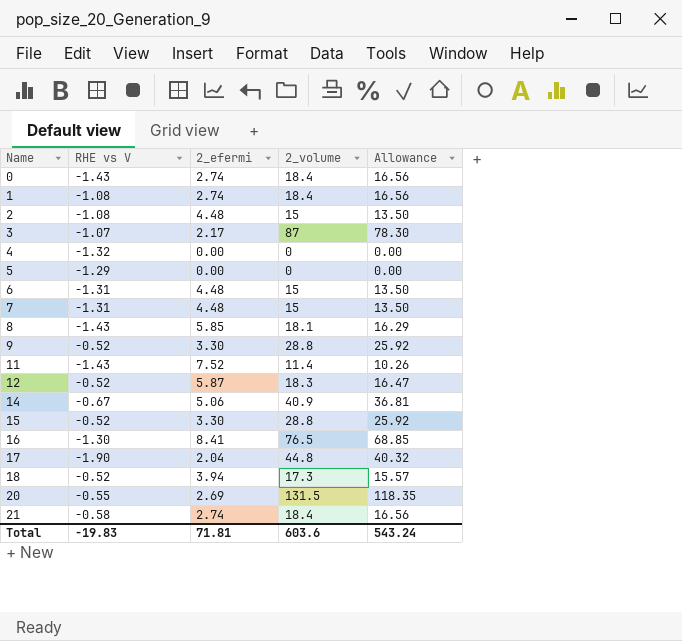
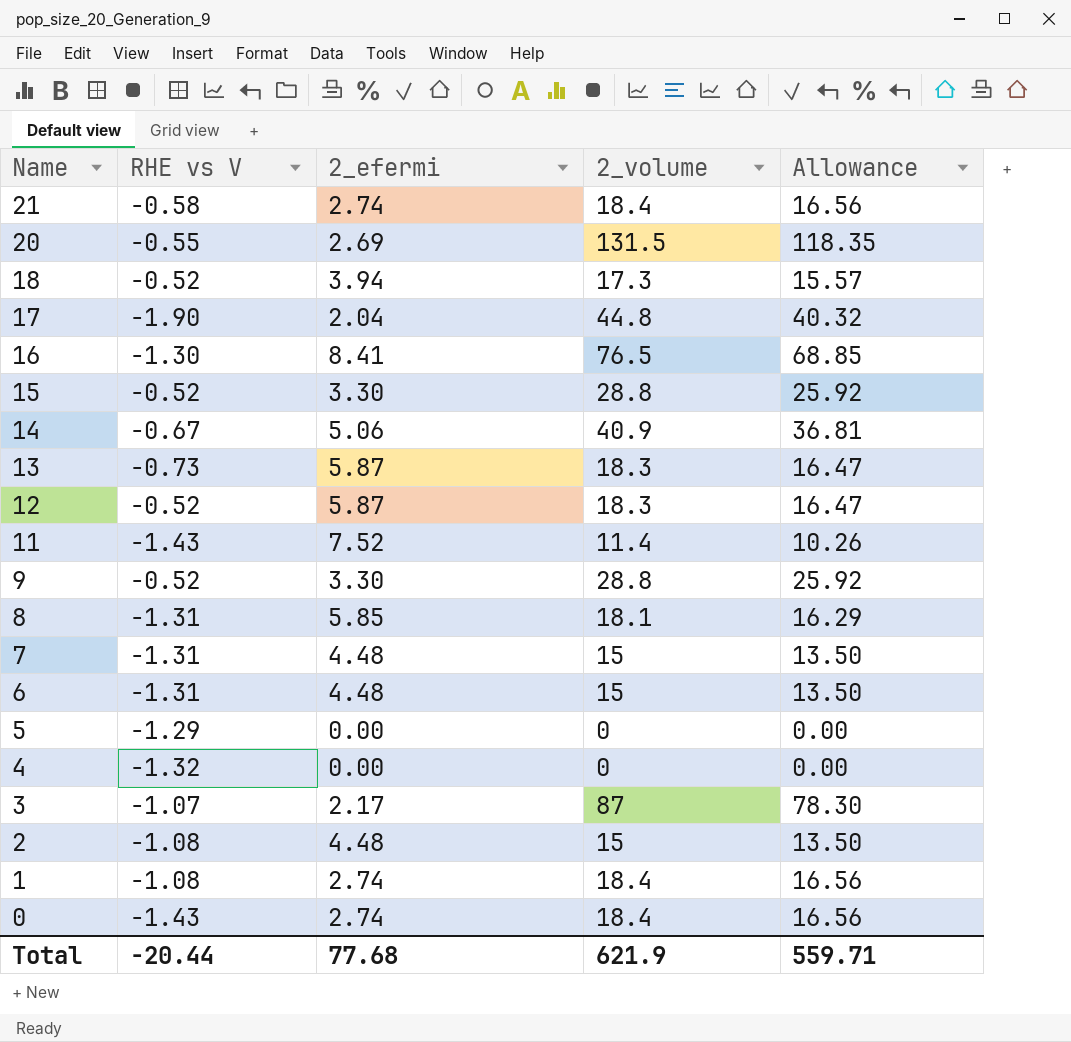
row order: Name ascending -> Name descending
row 13: none -> -0.73 | 5.87 | 18.3 | 16.47
8 | RHE vs V: -1.43 -> -1.31
Total | RHE vs V: -19.83 -> -20.44
Total | 2_efermi: 71.81 -> 77.68
Total | 2_volume: 603.6 -> 621.9
Total | Allowance: 543.24 -> 559.71

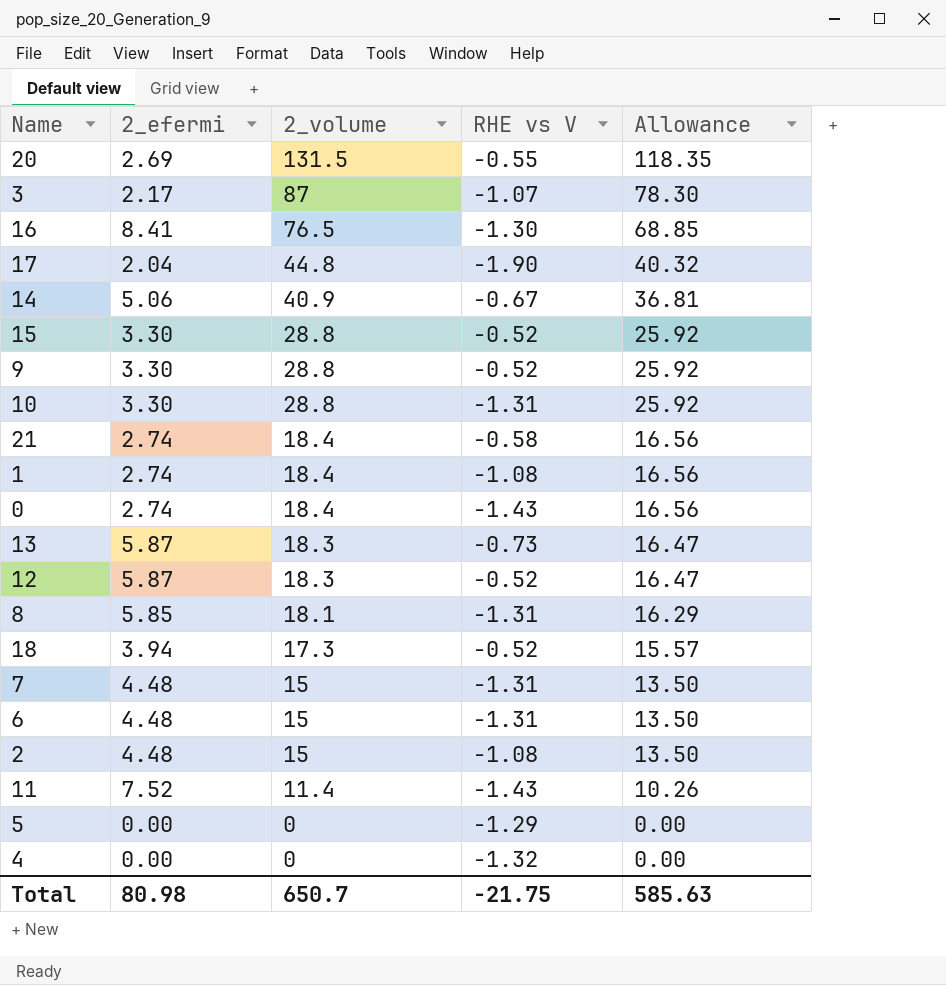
row order: Name descending -> 2_volume descending
column RHE vs V | position: 2 -> 4
row 10: none -> 3.30 | 28.8 | -1.31 | 25.92
Total | 2_efermi: 77.68 -> 80.98
Total | 2_volume: 621.9 -> 650.7
Total | RHE vs V: -20.44 -> -21.75
Total | Allowance: 559.71 -> 585.63

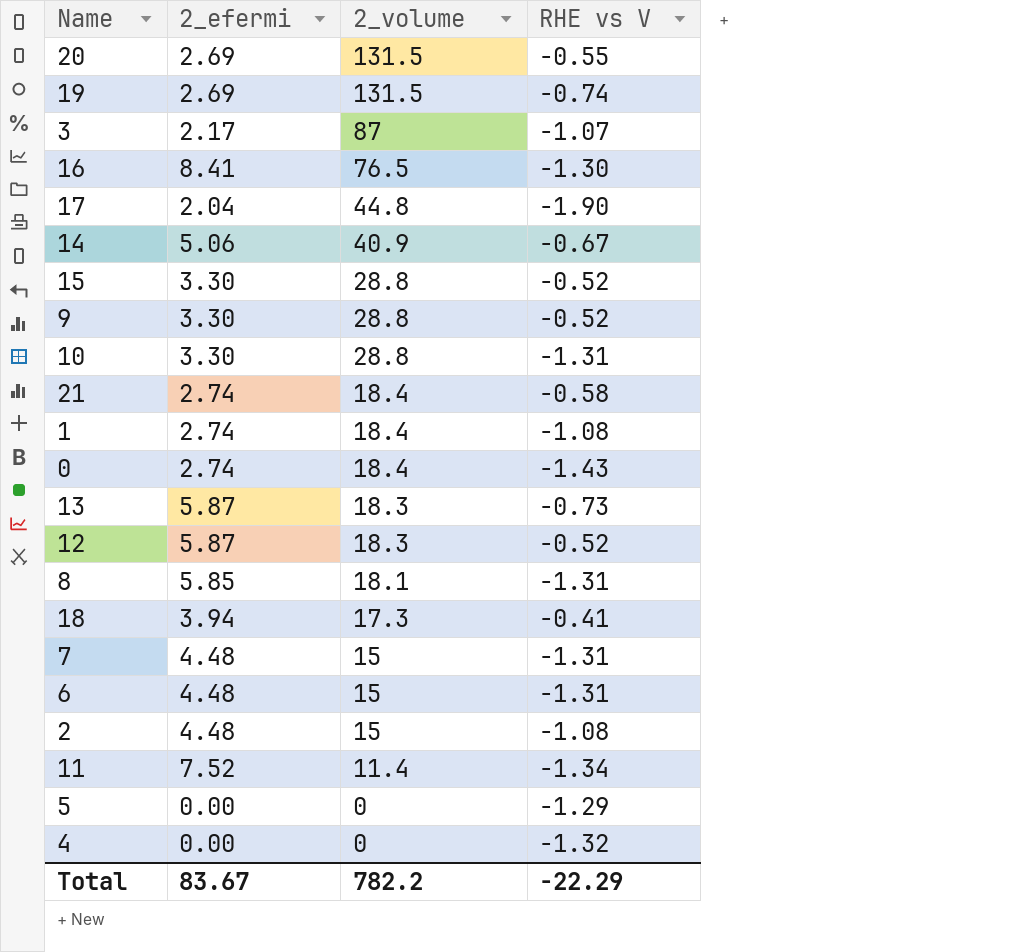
column Allowance | formula: [2_volume] * 0.9 -> none
row 19: none -> 2.69 | 131.5 | -0.74
18 | RHE vs V: -0.52 -> -0.41
11 | RHE vs V: -1.43 -> -1.34
Total | 2_efermi: 80.98 -> 83.67
Total | 2_volume: 650.7 -> 782.2
Total | RHE vs V: -21.75 -> -22.29

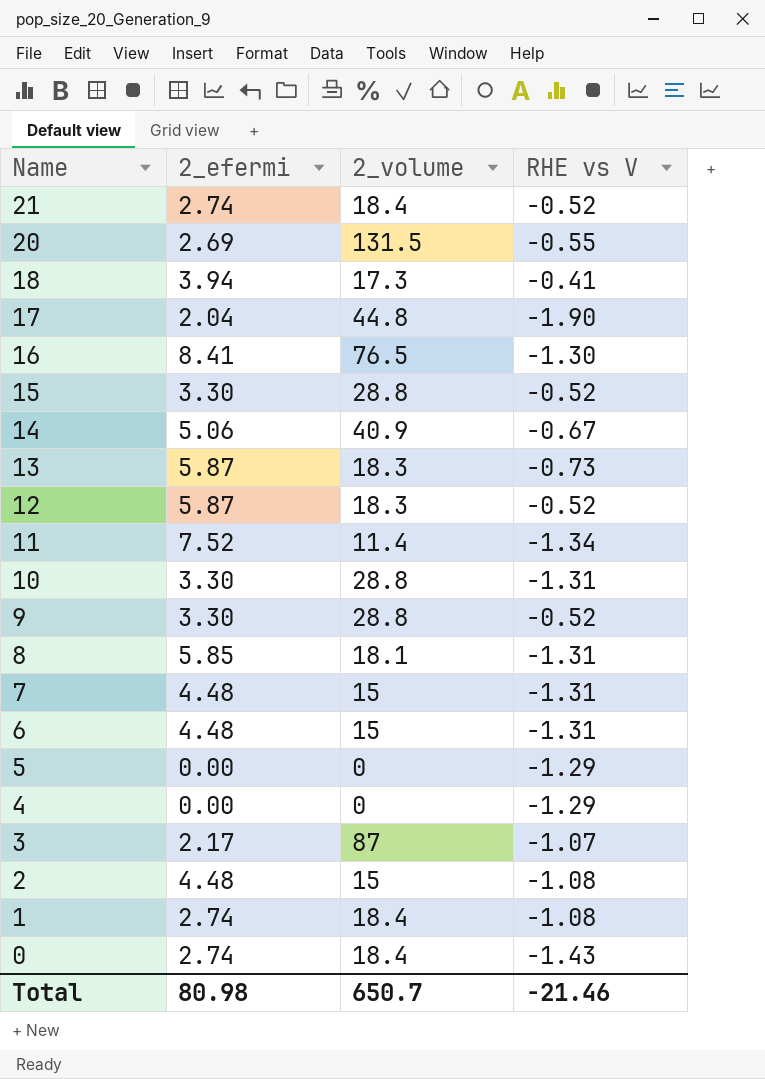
row order: 2_volume descending -> Name descending
row 19: 2.69 | 131.5 | -0.74 -> none
21 | RHE vs V: -0.58 -> -0.52
4 | RHE vs V: -1.32 -> -1.29
Total | 2_efermi: 83.67 -> 80.98
Total | 2_volume: 782.2 -> 650.7
Total | RHE vs V: -22.29 -> -21.46

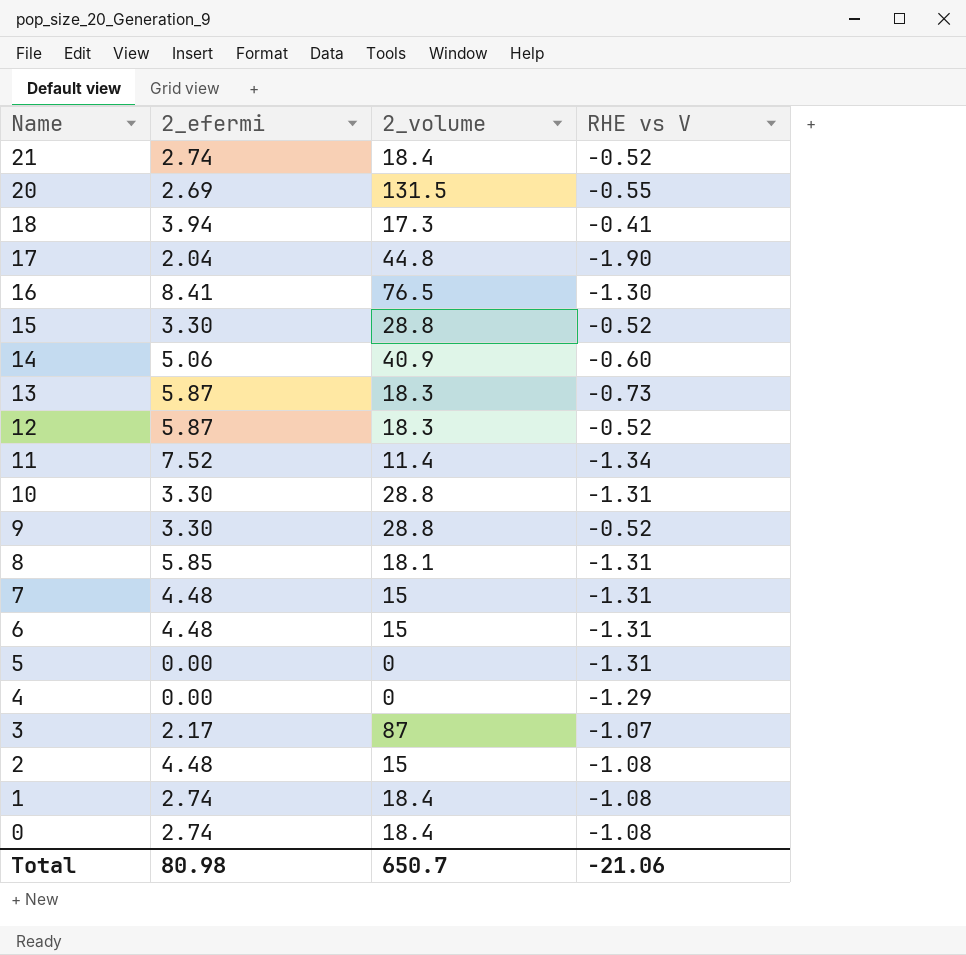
14 | RHE vs V: -0.67 -> -0.60
5 | RHE vs V: -1.29 -> -1.31
0 | RHE vs V: -1.43 -> -1.08
Total | RHE vs V: -21.46 -> -21.06

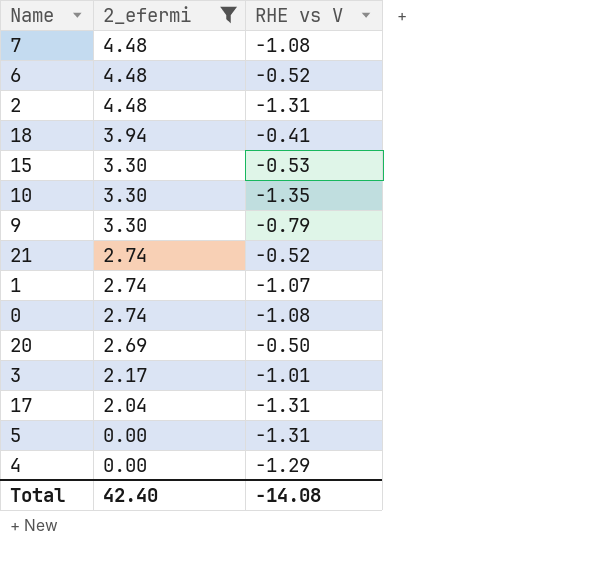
filter: none -> 2_efermi <= 4.48
row order: Name descending -> 2_efermi descending
column 2_volume | position: 3 -> none
7 | RHE vs V: -1.31 -> -1.08
6 | RHE vs V: -1.31 -> -0.52
2 | RHE vs V: -1.08 -> -1.31
15 | RHE vs V: -0.52 -> -0.53
10 | RHE vs V: -1.31 -> -1.35
9 | RHE vs V: -0.52 -> -0.79
1 | RHE vs V: -1.08 -> -1.07
20 | RHE vs V: -0.55 -> -0.50
3 | RHE vs V: -1.07 -> -1.01
17 | RHE vs V: -1.90 -> -1.31
Total | 2_efermi: 80.98 -> 42.40
Total | RHE vs V: -21.06 -> -14.08

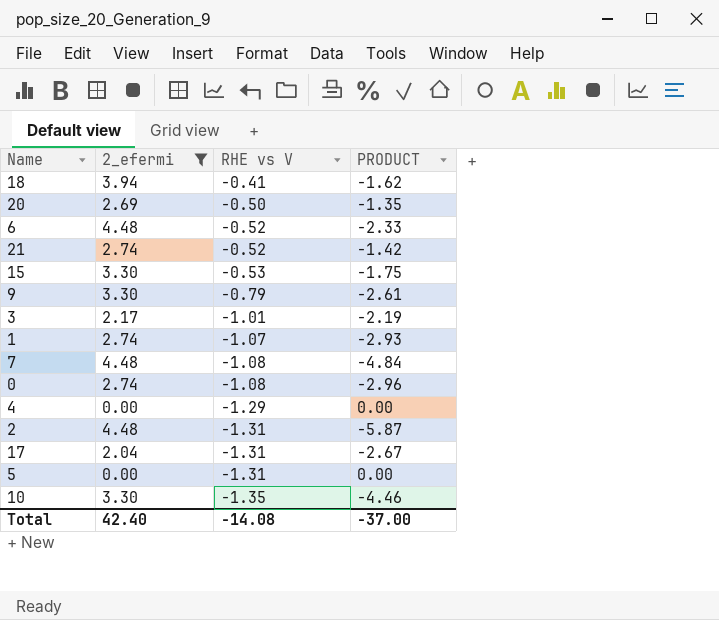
row order: 2_efermi descending -> RHE vs V descending
column PRODUCT | formula: none -> [2_efermi] * [RHE vs V]

